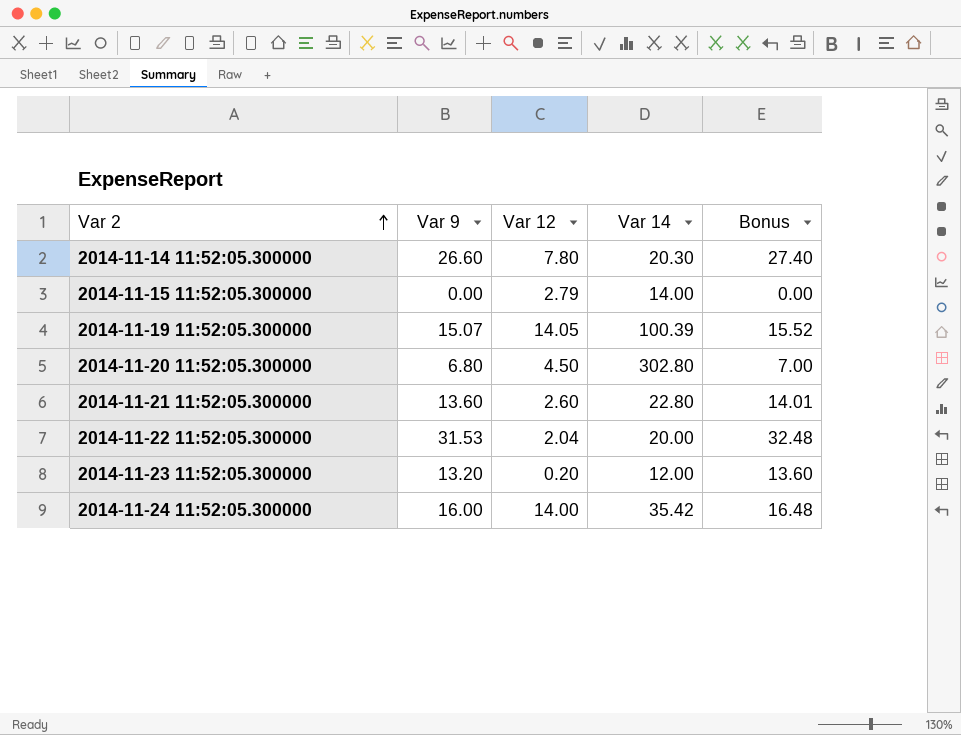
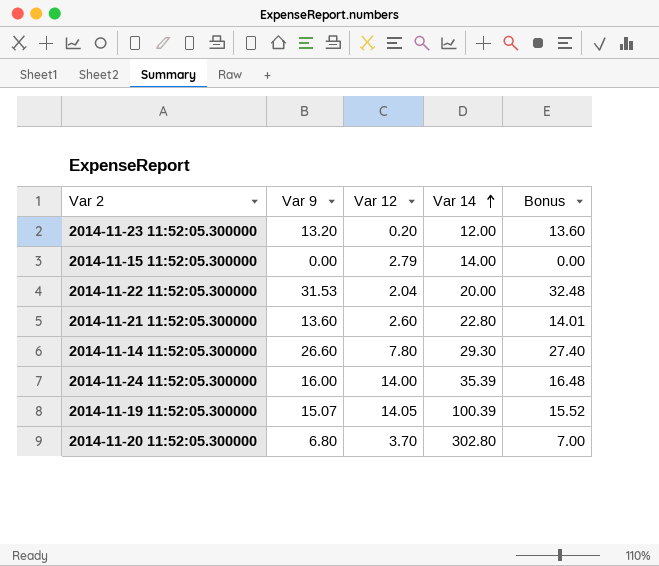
row order: Var 2 ascending -> Var 14 ascending
2014-11-14 11:52:05.300000 | Var 14: 20.30 -> 29.30
2014-11-24 11:52:05.300000 | Var 14: 35.42 -> 35.39
2014-11-20 11:52:05.300000 | Var 12: 4.50 -> 3.70

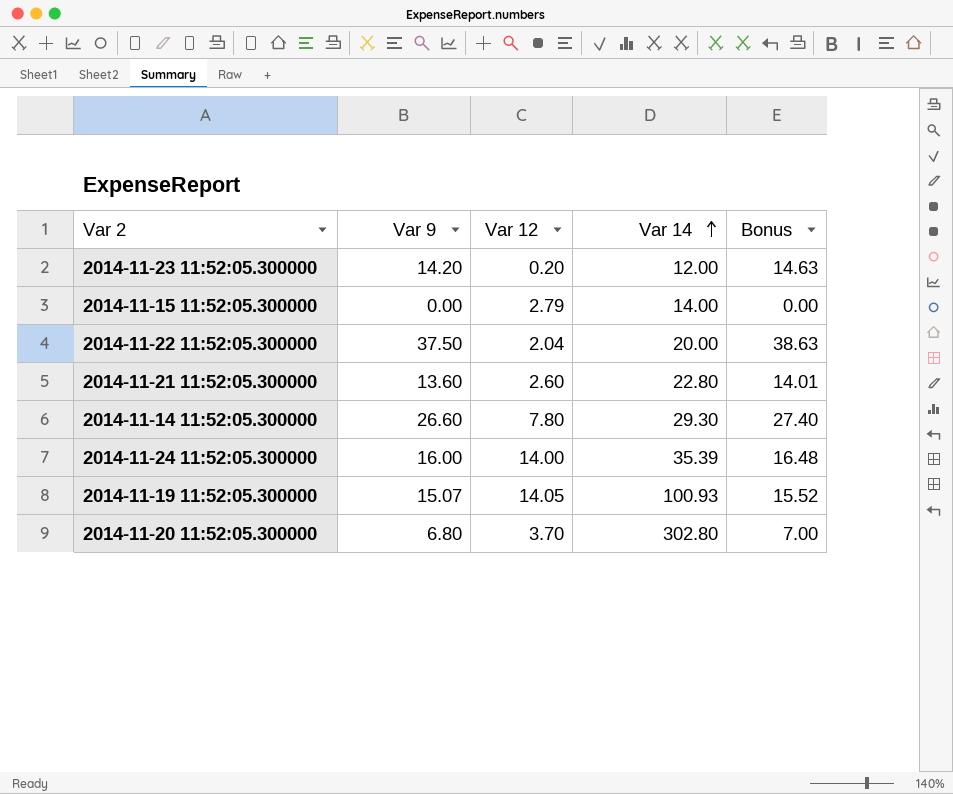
2014-11-23 11:52:05.300000 | Var 9: 13.20 -> 14.20
2014-11-23 11:52:05.300000 | Bonus: 13.60 -> 14.63
2014-11-22 11:52:05.300000 | Var 9: 31.53 -> 37.50
2014-11-22 11:52:05.300000 | Bonus: 32.48 -> 38.63
2014-11-19 11:52:05.300000 | Var 14: 100.39 -> 100.93

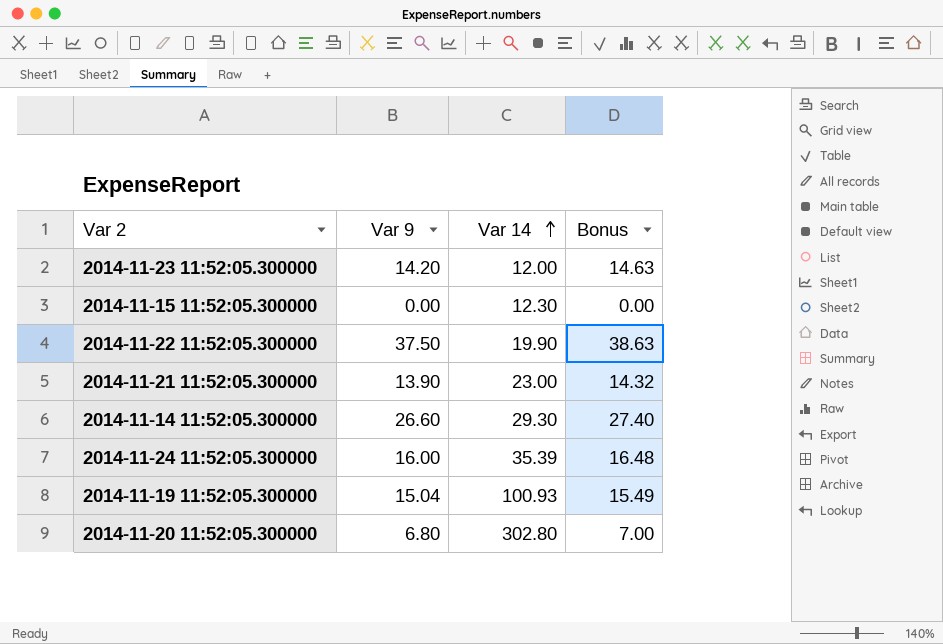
column Var 12 | position: 3 -> none
2014-11-15 11:52:05.300000 | Var 14: 14.00 -> 12.30
2014-11-22 11:52:05.300000 | Var 14: 20.00 -> 19.90
2014-11-21 11:52:05.300000 | Var 9: 13.60 -> 13.90
2014-11-21 11:52:05.300000 | Var 14: 22.80 -> 23.00
2014-11-21 11:52:05.300000 | Bonus: 14.01 -> 14.32
2014-11-19 11:52:05.300000 | Var 9: 15.07 -> 15.04
2014-11-19 11:52:05.300000 | Bonus: 15.52 -> 15.49

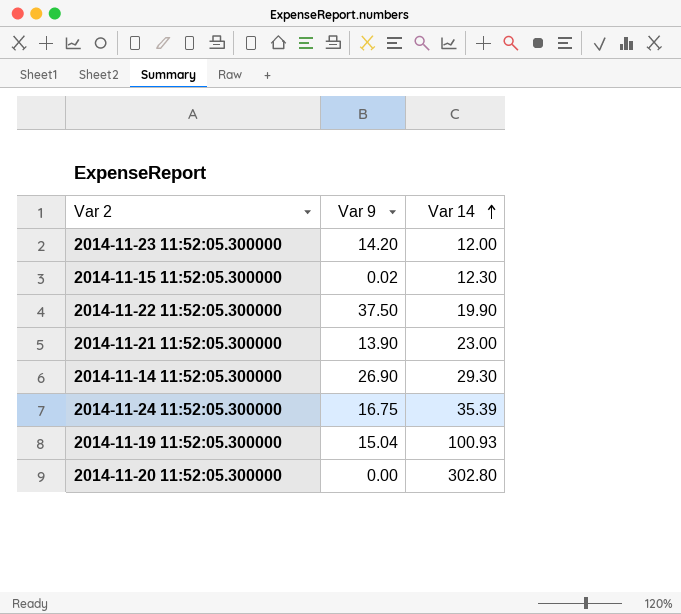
column Bonus | formula: [Var 9] * 1.03 -> none
2014-11-15 11:52:05.300000 | Var 9: 0.00 -> 0.02
2014-11-14 11:52:05.300000 | Var 9: 26.60 -> 26.90
2014-11-24 11:52:05.300000 | Var 9: 16.00 -> 16.75
2014-11-20 11:52:05.300000 | Var 9: 6.80 -> 0.00

